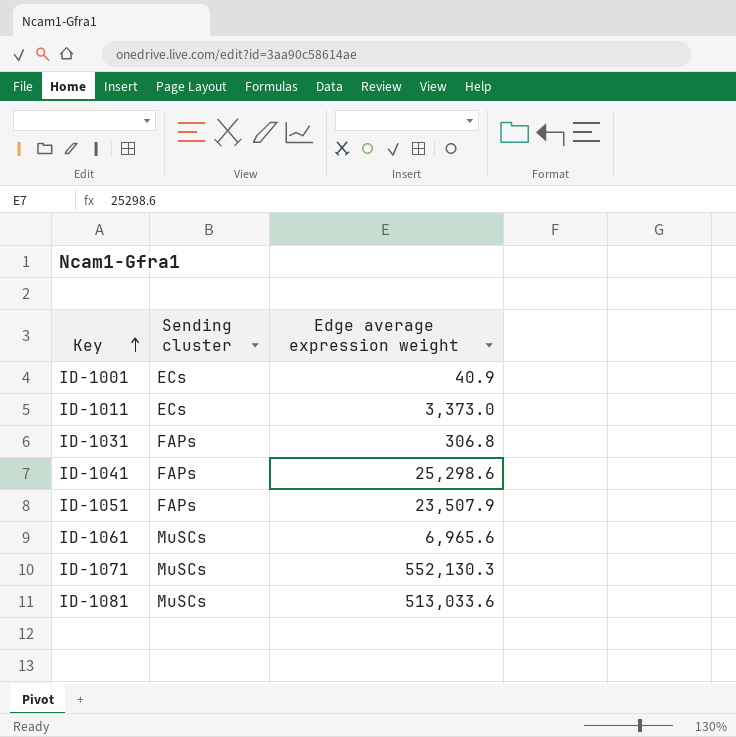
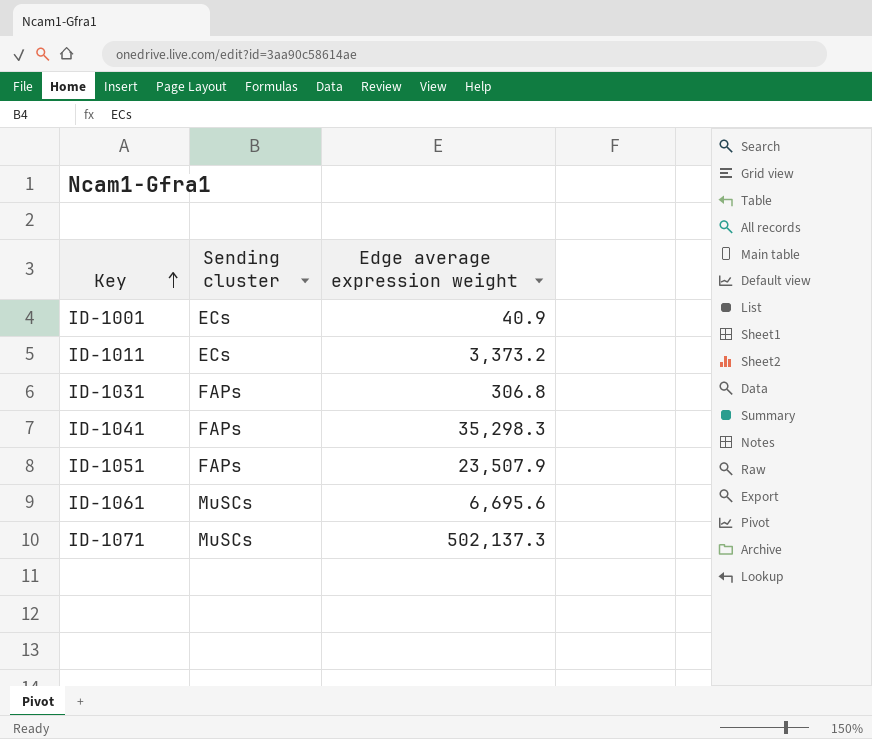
row ID-1081: MuSCs | 513,033.6 -> none
ID-1011 | Edge average expression weight: 3,373.0 -> 3,373.2
ID-1041 | Edge average expression weight: 25,298.6 -> 35,298.3
ID-1061 | Edge average expression weight: 6,965.6 -> 6,695.6
ID-1071 | Edge average expression weight: 552,130.3 -> 502,137.3

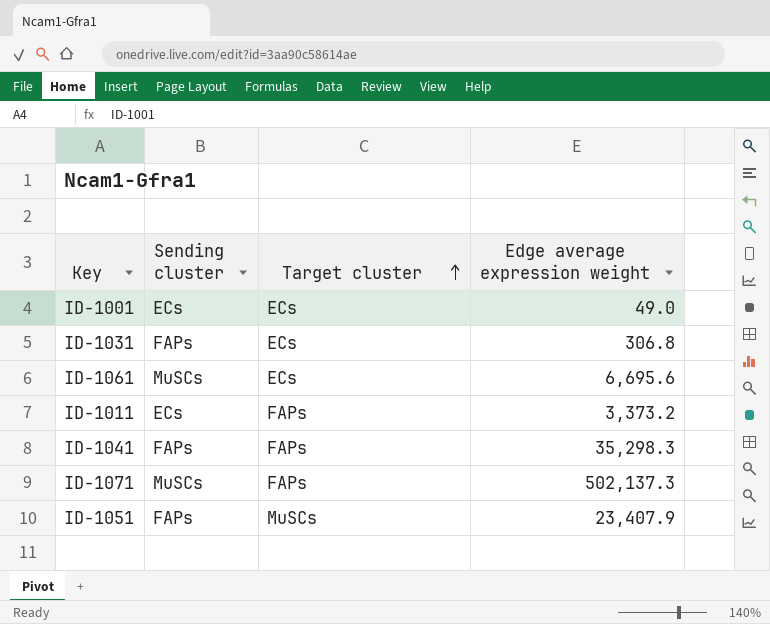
row order: Key ascending -> Target cluster ascending
column Target cluster | position: none -> 3
ID-1001 | Edge average expression weight: 40.9 -> 49.0
ID-1051 | Edge average expression weight: 23,507.9 -> 23,407.9

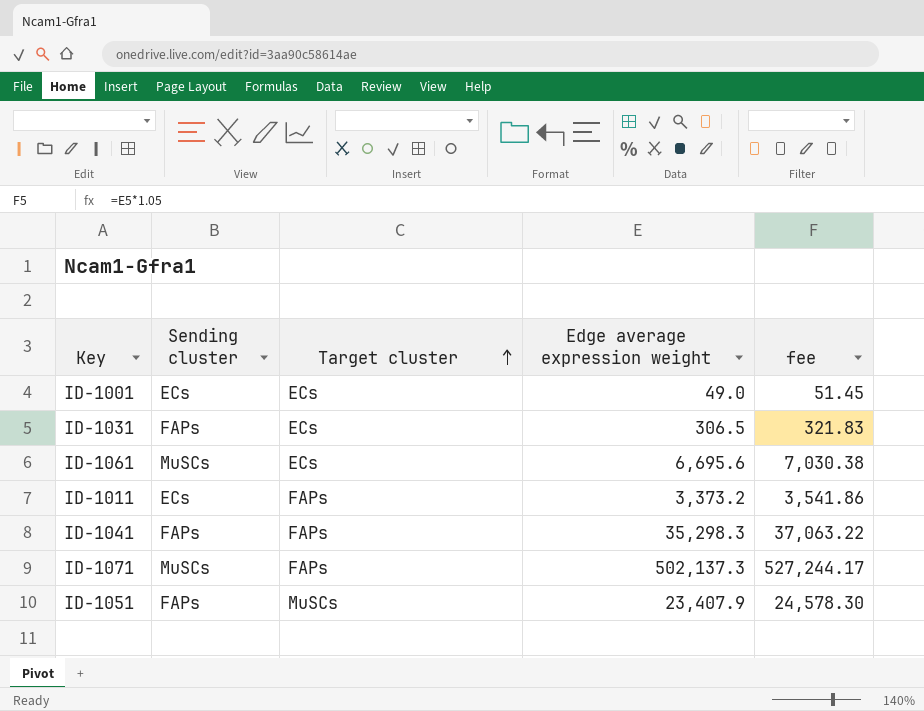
column fee | formula: none -> [Edge average expression weight] * 1.05
ID-1031 | Edge average expression weight: 306.8 -> 306.5

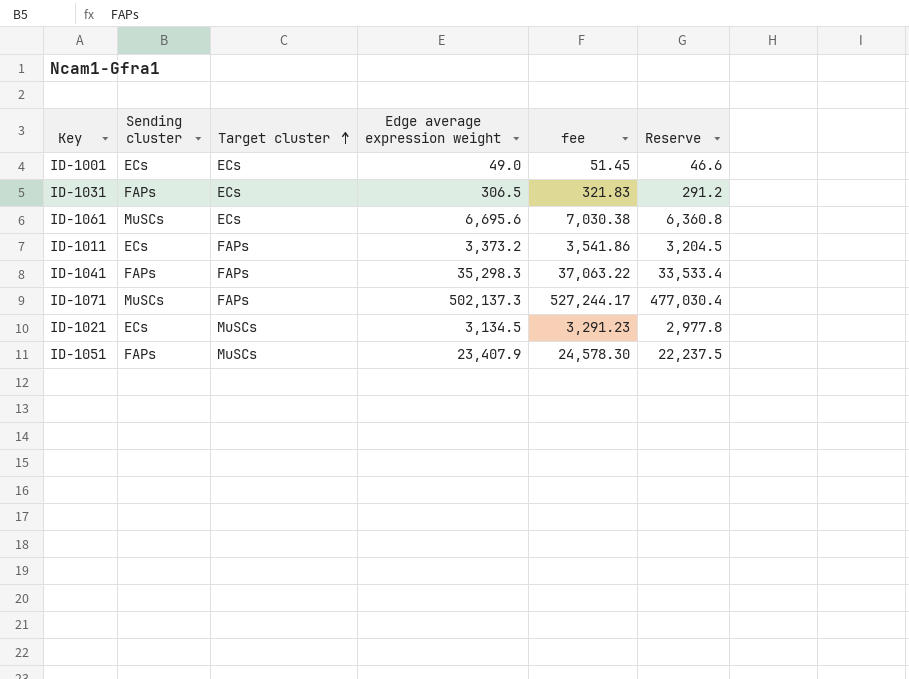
column Reserve | formula: none -> [Edge average expression weight] * 0.95
row ID-1021: none -> ECs | MuSCs | 3,134.5 | 3,291.23 | 2,977.8

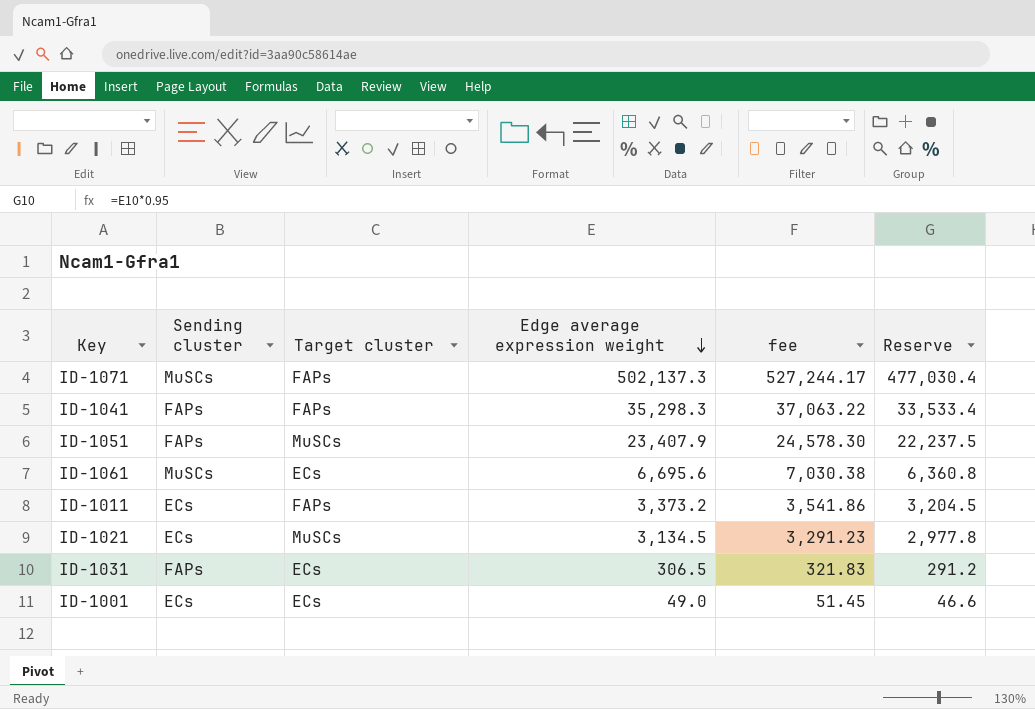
row order: Target cluster ascending -> Edge average expression weight descending

